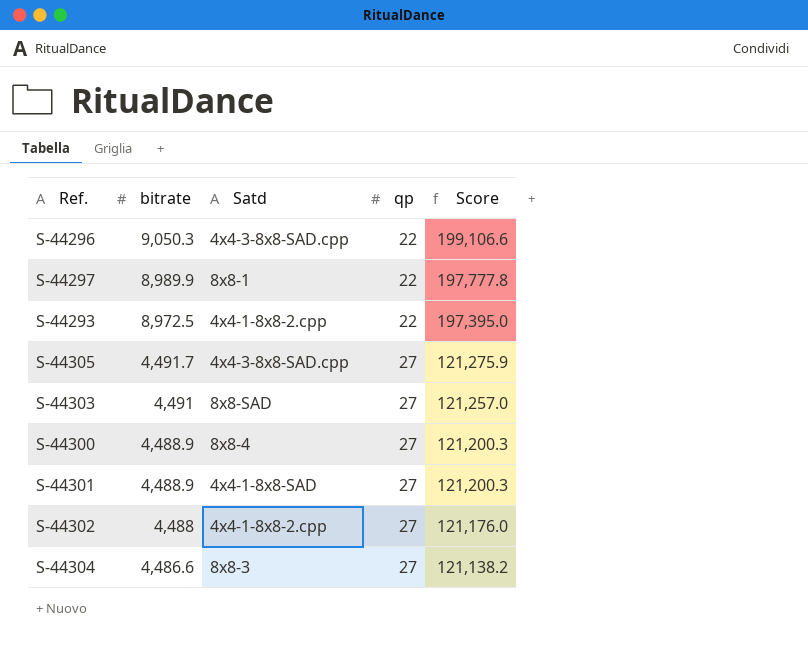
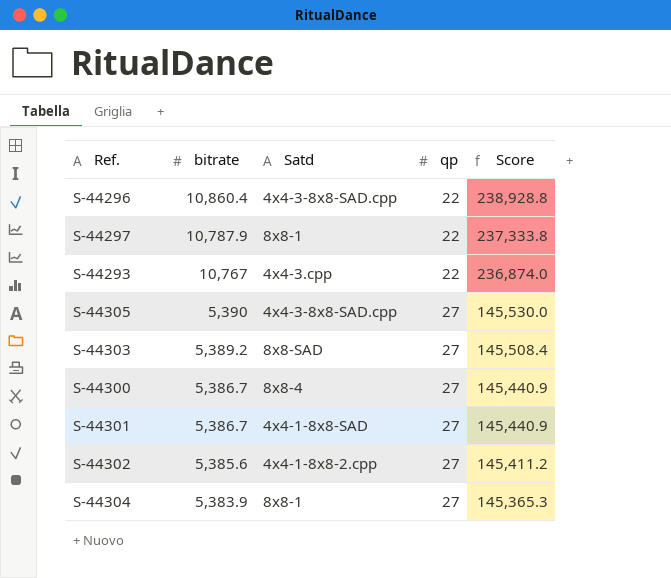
S-44296 | bitrate: 9,050.3 -> 10,860.4
S-44296 | Score: 199,106.6 -> 238,928.8
S-44297 | bitrate: 8,989.9 -> 10,787.9
S-44297 | Score: 197,777.8 -> 237,333.8
S-44293 | bitrate: 8,972.5 -> 10,767
S-44293 | Satd: 4x4-1-8x8-2.cpp -> 4x4-3.cpp
S-44293 | Score: 197,395.0 -> 236,874.0
S-44305 | bitrate: 4,491.7 -> 5,390
S-44305 | Score: 121,275.9 -> 145,530.0
S-44303 | bitrate: 4,491 -> 5,389.2
S-44303 | Score: 121,257.0 -> 145,508.4
S-44300 | bitrate: 4,488.9 -> 5,386.7
S-44300 | Score: 121,200.3 -> 145,440.9
S-44301 | bitrate: 4,488.9 -> 5,386.7
S-44301 | Score: 121,200.3 -> 145,440.9
S-44302 | bitrate: 4,488 -> 5,385.6
S-44302 | Score: 121,176.0 -> 145,411.2
S-44304 | bitrate: 4,486.6 -> 5,383.9
S-44304 | Satd: 8x8-3 -> 8x8-1
S-44304 | Score: 121,138.2 -> 145,365.3

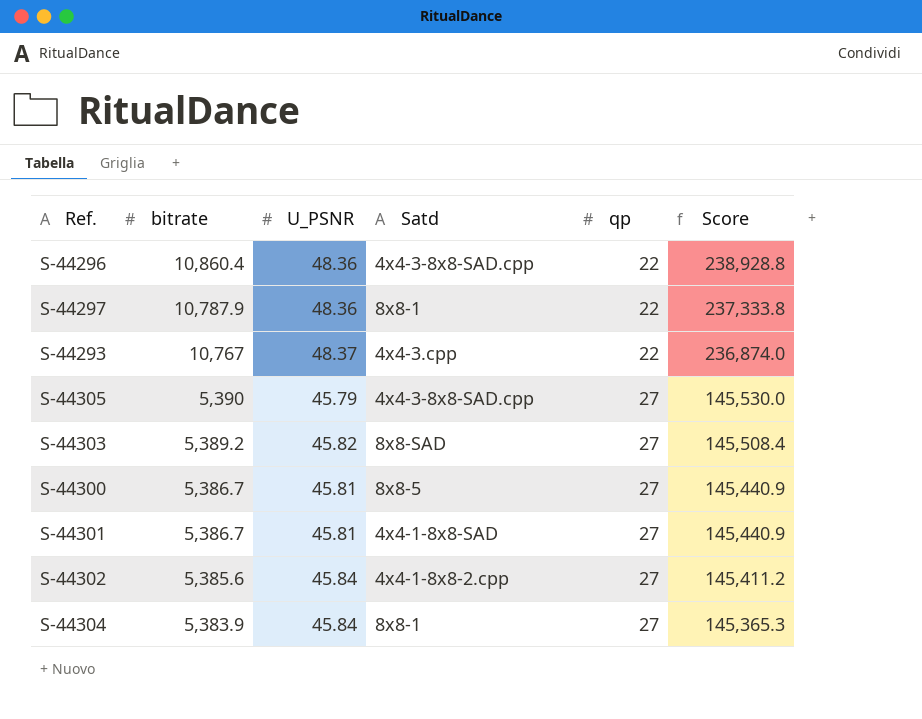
column U_PSNR | position: none -> 3
S-44300 | Satd: 8x8-4 -> 8x8-5

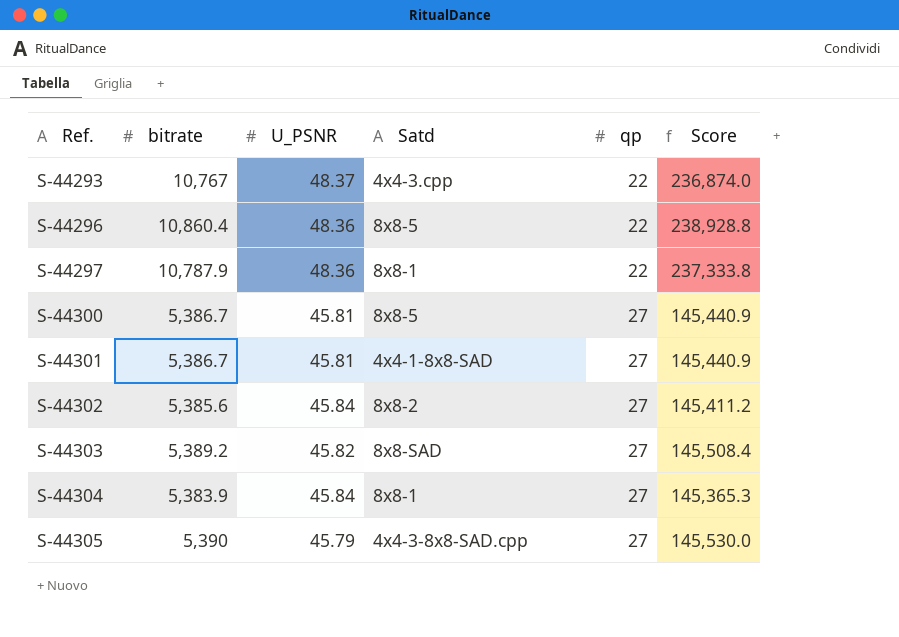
row order: bitrate descending -> Ref. ascending
S-44296 | Satd: 4x4-3-8x8-SAD.cpp -> 8x8-5
S-44302 | Satd: 4x4-1-8x8-2.cpp -> 8x8-2

